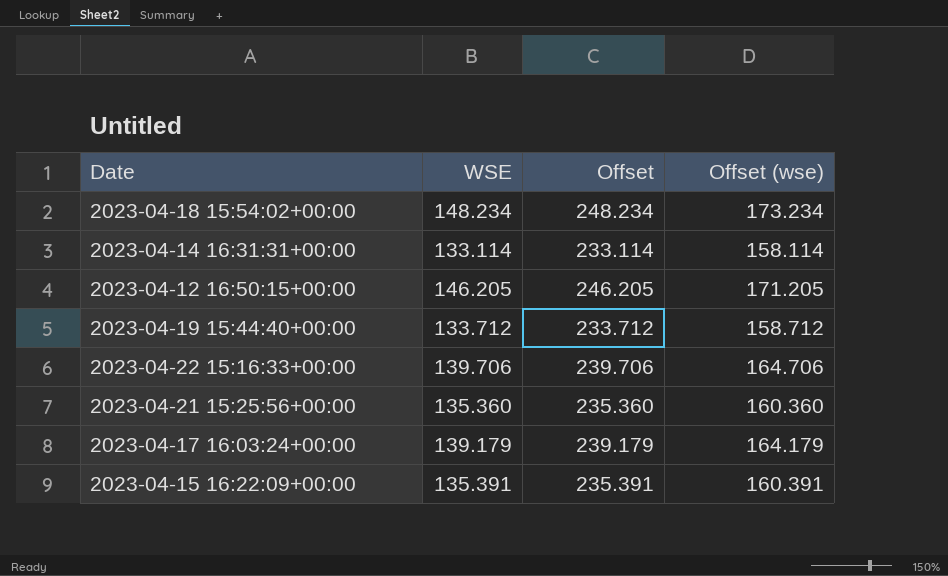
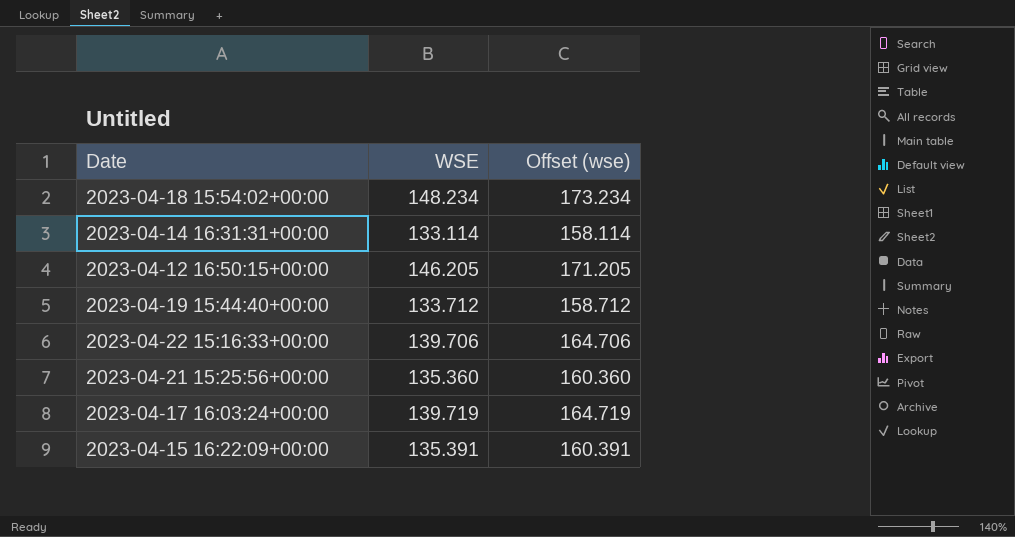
column Offset | formula: [WSE] + 100 -> none
2023-04-17 16:03:24+00:00 | WSE: 139.179 -> 139.719
2023-04-17 16:03:24+00:00 | Offset (wse): 164.179 -> 164.719

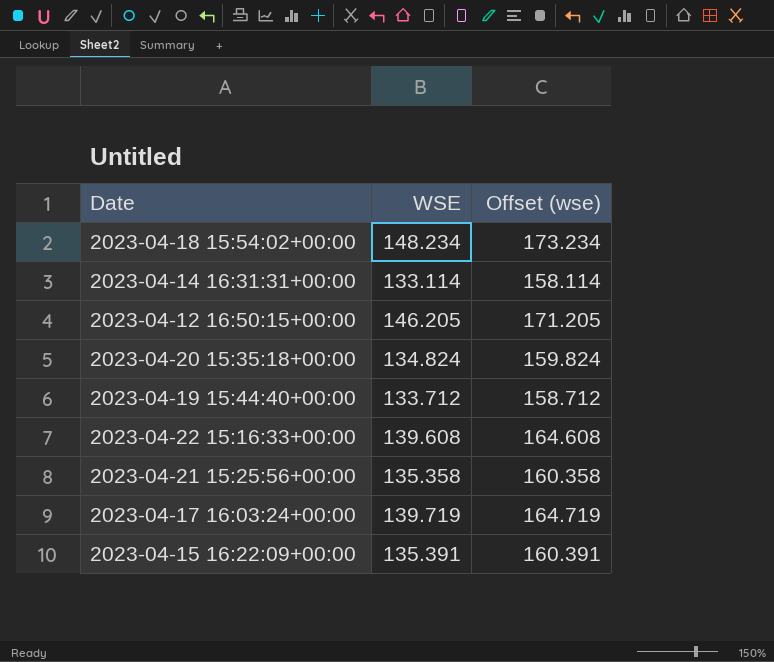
row 2023-04-20 15:35:18+00:00: none -> 134.824 | 159.824
2023-04-22 15:16:33+00:00 | WSE: 139.706 -> 139.608
2023-04-22 15:16:33+00:00 | Offset (wse): 164.706 -> 164.608
2023-04-21 15:25:56+00:00 | WSE: 135.360 -> 135.358
2023-04-21 15:25:56+00:00 | Offset (wse): 160.360 -> 160.358

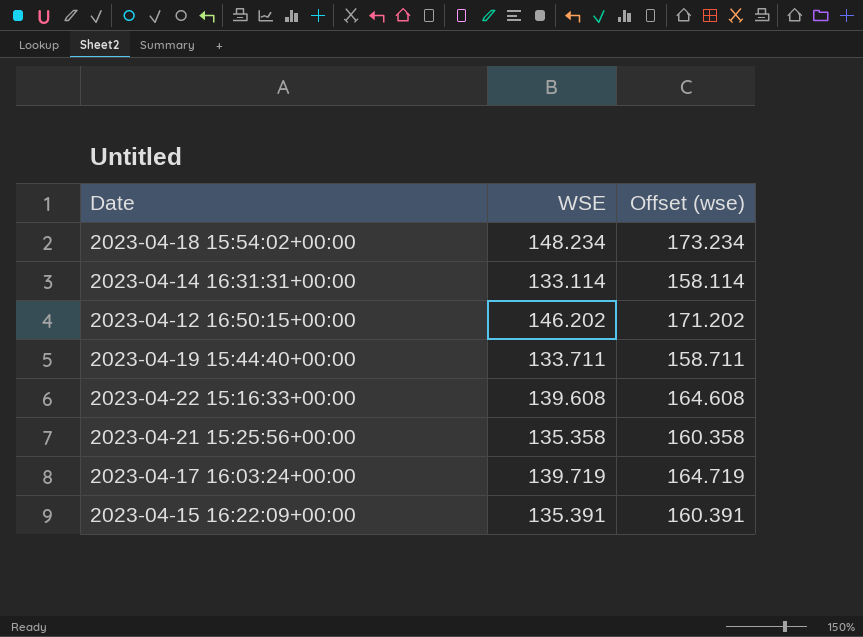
row 2023-04-20 15:35:18+00:00: 134.824 | 159.824 -> none
2023-04-12 16:50:15+00:00 | WSE: 146.205 -> 146.202
2023-04-12 16:50:15+00:00 | Offset (wse): 171.205 -> 171.202
2023-04-19 15:44:40+00:00 | WSE: 133.712 -> 133.711
2023-04-19 15:44:40+00:00 | Offset (wse): 158.712 -> 158.711

